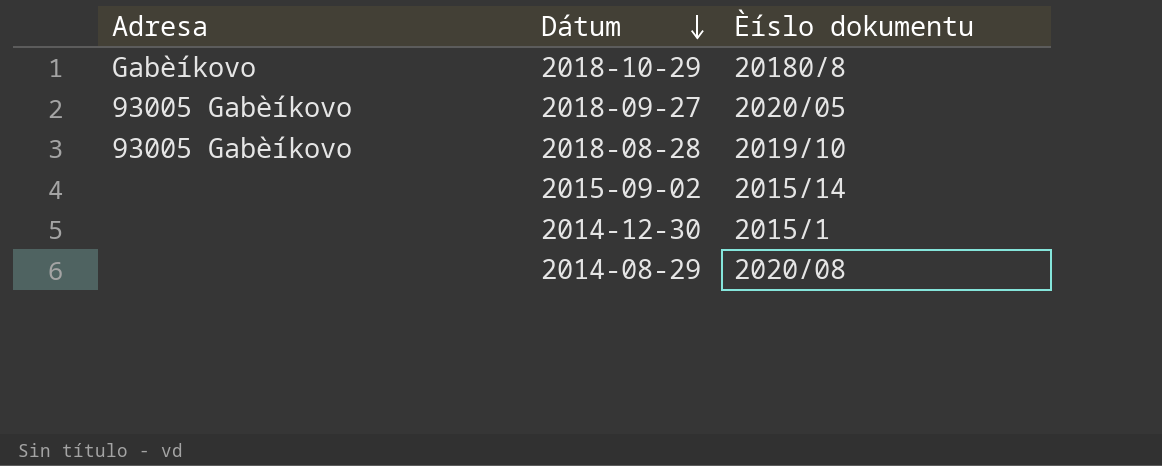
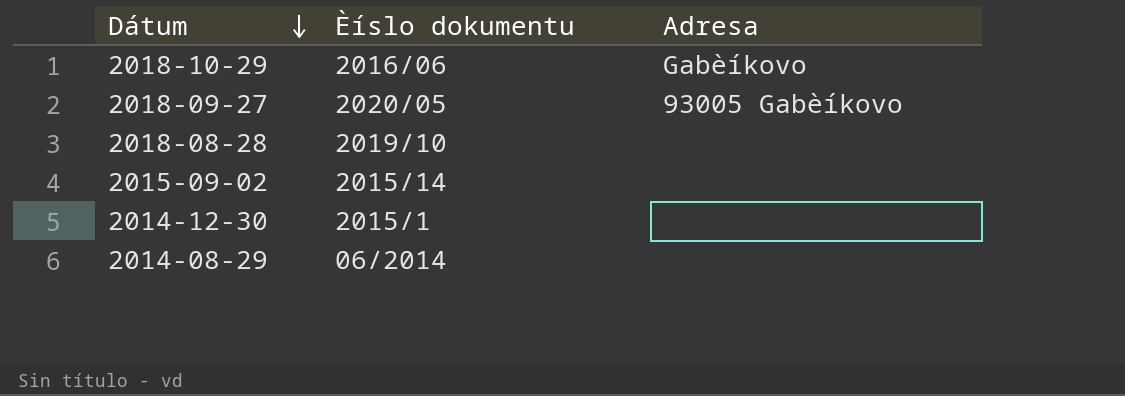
column Adresa | position: 1 -> 3
2018-10-29 | Èíslo dokumentu: 20180/8 -> 2016/06
2018-08-28 | Adresa: 93005 Gabèíkovo -> none
2014-08-29 | Èíslo dokumentu: 2020/08 -> 06/2014

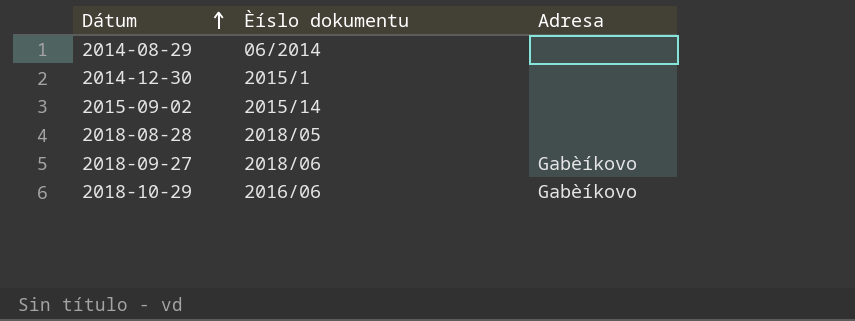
row order: Dátum descending -> Dátum ascending
2018-08-28 | Èíslo dokumentu: 2019/10 -> 2018/05
2018-09-27 | Èíslo dokumentu: 2020/05 -> 2018/06
2018-09-27 | Adresa: 93005 Gabèíkovo -> Gabèíkovo

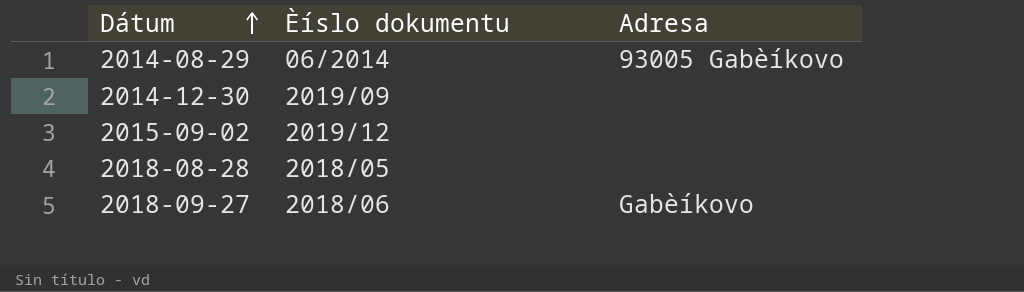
row 2018-10-29: 2016/06 | Gabèíkovo -> none
2014-08-29 | Adresa: none -> 93005 Gabèíkovo
2014-12-30 | Èíslo dokumentu: 2015/1 -> 2019/09
2015-09-02 | Èíslo dokumentu: 2015/14 -> 2019/12

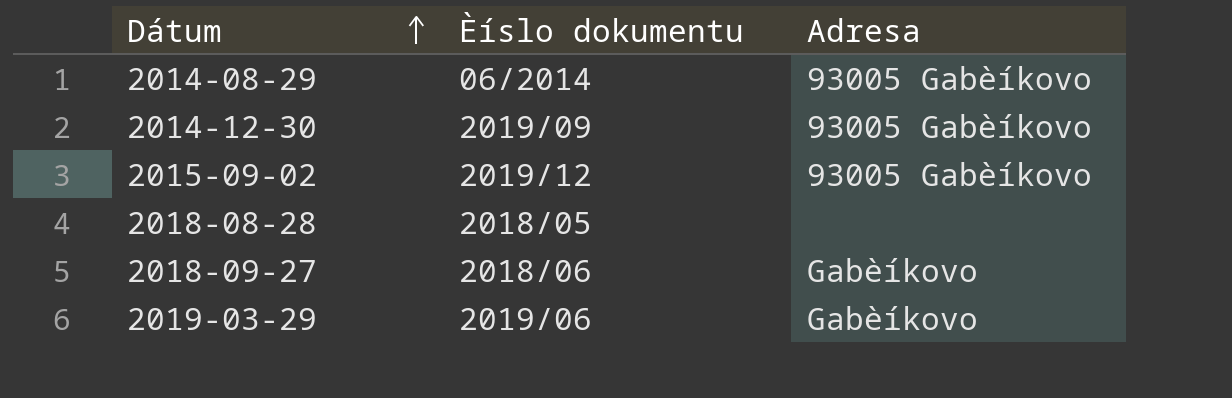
2014-12-30 | Adresa: none -> 93005 Gabèíkovo
2015-09-02 | Adresa: none -> 93005 Gabèíkovo
row 2019-03-29: none -> 2019/06 | Gabèíkovo

